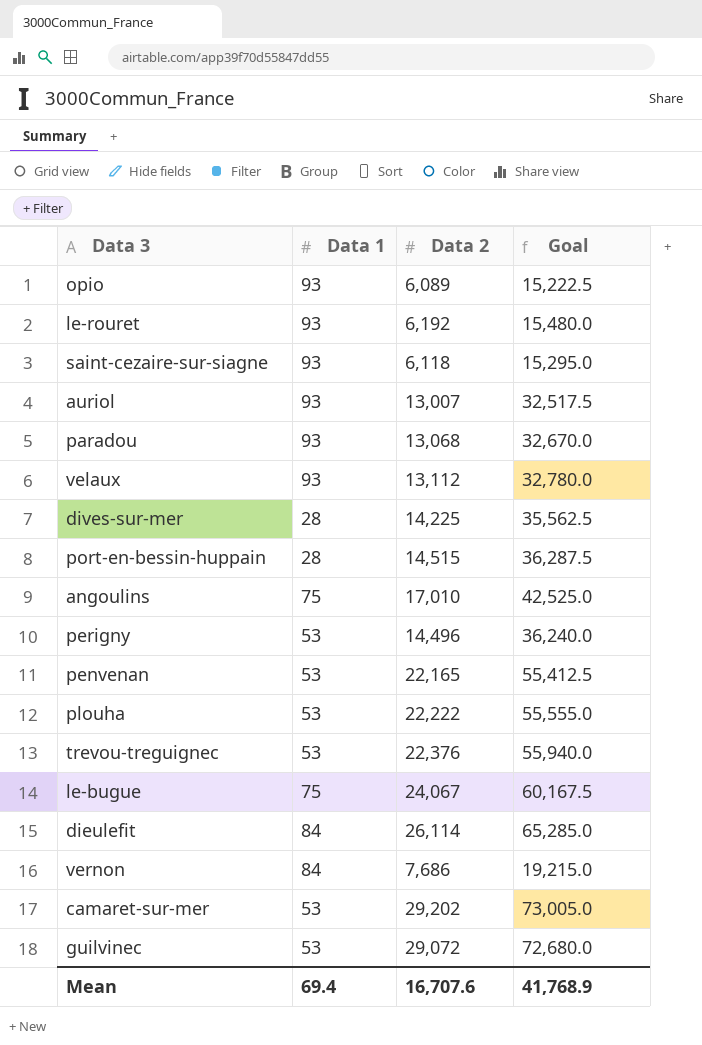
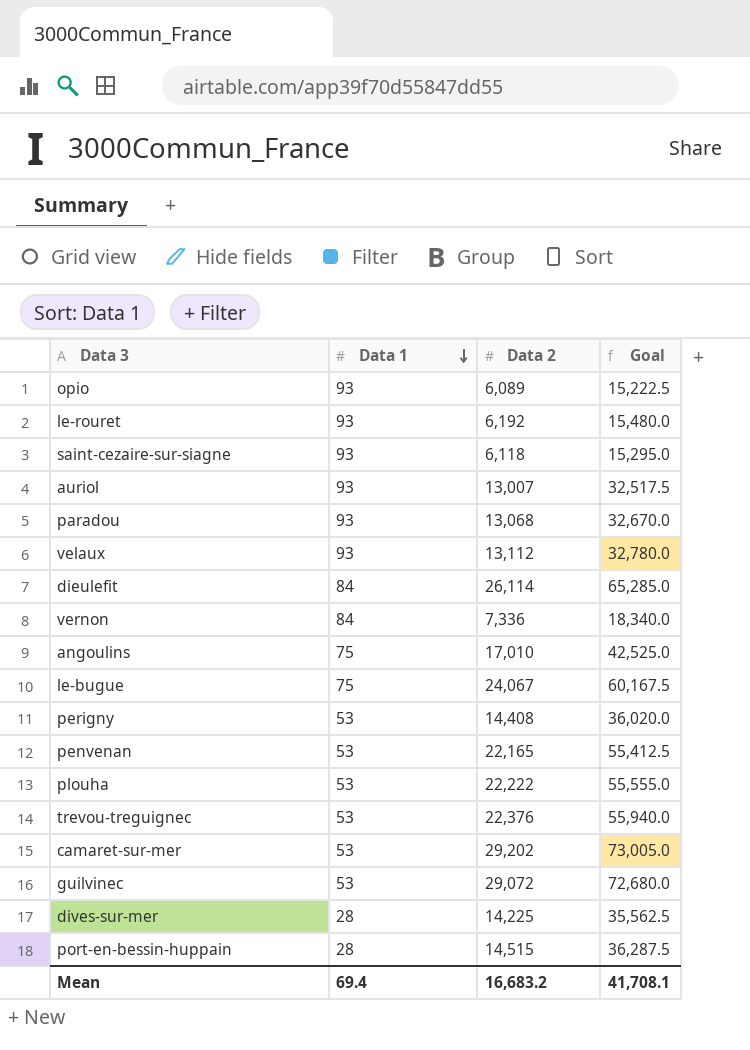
row order: none -> Data 1 descending
vernon | Data 2: 7,686 -> 7,336
vernon | Goal: 19,215.0 -> 18,340.0
perigny | Data 2: 14,496 -> 14,408
perigny | Goal: 36,240.0 -> 36,020.0
Mean | Data 2: 16,707.6 -> 16,683.2
Mean | Goal: 41,768.9 -> 41,708.1

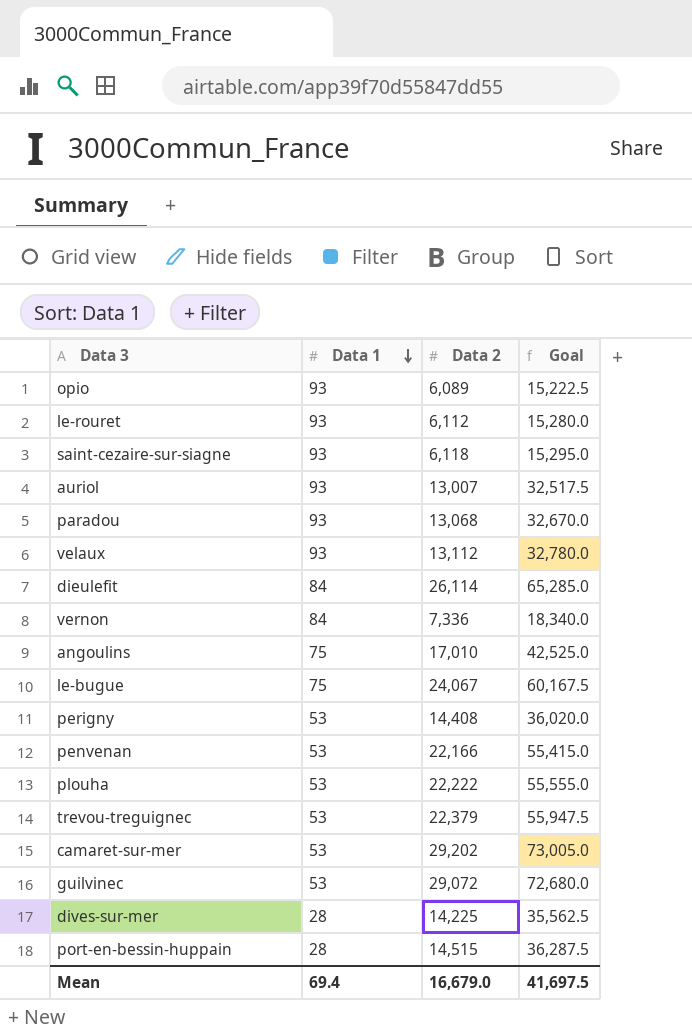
le-rouret | Data 2: 6,192 -> 6,112
le-rouret | Goal: 15,480.0 -> 15,280.0
penvenan | Data 2: 22,165 -> 22,166
penvenan | Goal: 55,412.5 -> 55,415.0
trevou-treguignec | Data 2: 22,376 -> 22,379
trevou-treguignec | Goal: 55,940.0 -> 55,947.5
Mean | Data 2: 16,683.2 -> 16,679.0
Mean | Goal: 41,708.1 -> 41,697.5

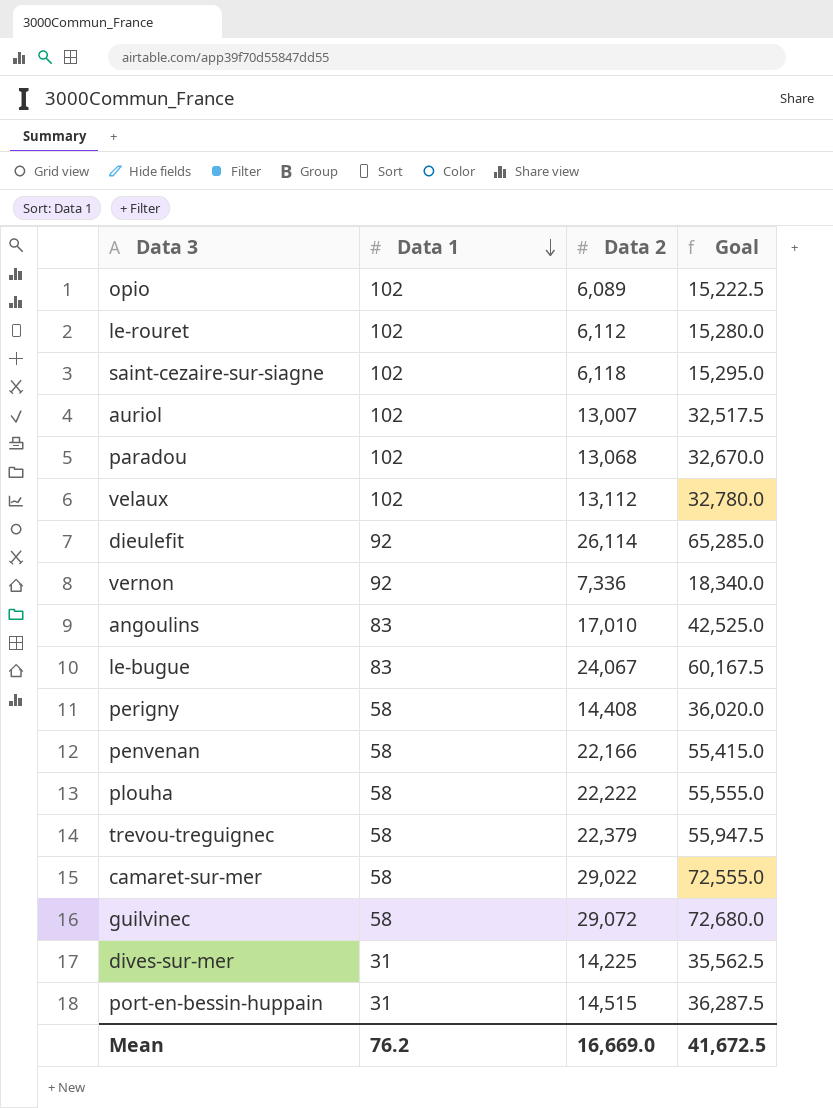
opio | Data 1: 93 -> 102
le-rouret | Data 1: 93 -> 102
saint-cezaire-sur-siagne | Data 1: 93 -> 102
auriol | Data 1: 93 -> 102
paradou | Data 1: 93 -> 102
velaux | Data 1: 93 -> 102
dieulefit | Data 1: 84 -> 92
vernon | Data 1: 84 -> 92
angoulins | Data 1: 75 -> 83
le-bugue | Data 1: 75 -> 83
perigny | Data 1: 53 -> 58
penvenan | Data 1: 53 -> 58
plouha | Data 1: 53 -> 58
trevou-treguignec | Data 1: 53 -> 58
camaret-sur-mer | Data 1: 53 -> 58
camaret-sur-mer | Data 2: 29,202 -> 29,022
camaret-sur-mer | Goal: 73,005.0 -> 72,555.0
guilvinec | Data 1: 53 -> 58
dives-sur-mer | Data 1: 28 -> 31
port-en-bessin-huppain | Data 1: 28 -> 31
Mean | Data 1: 69.4 -> 76.2
Mean | Data 2: 16,679.0 -> 16,669.0
Mean | Goal: 41,697.5 -> 41,672.5

